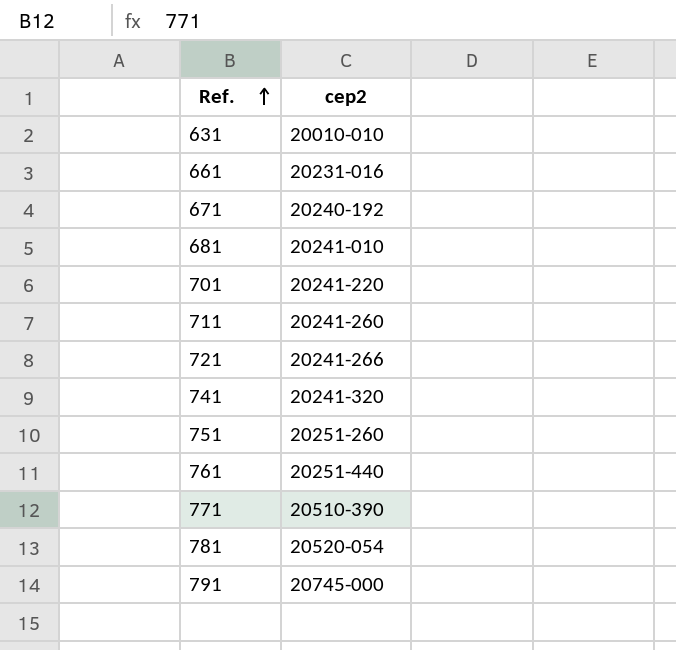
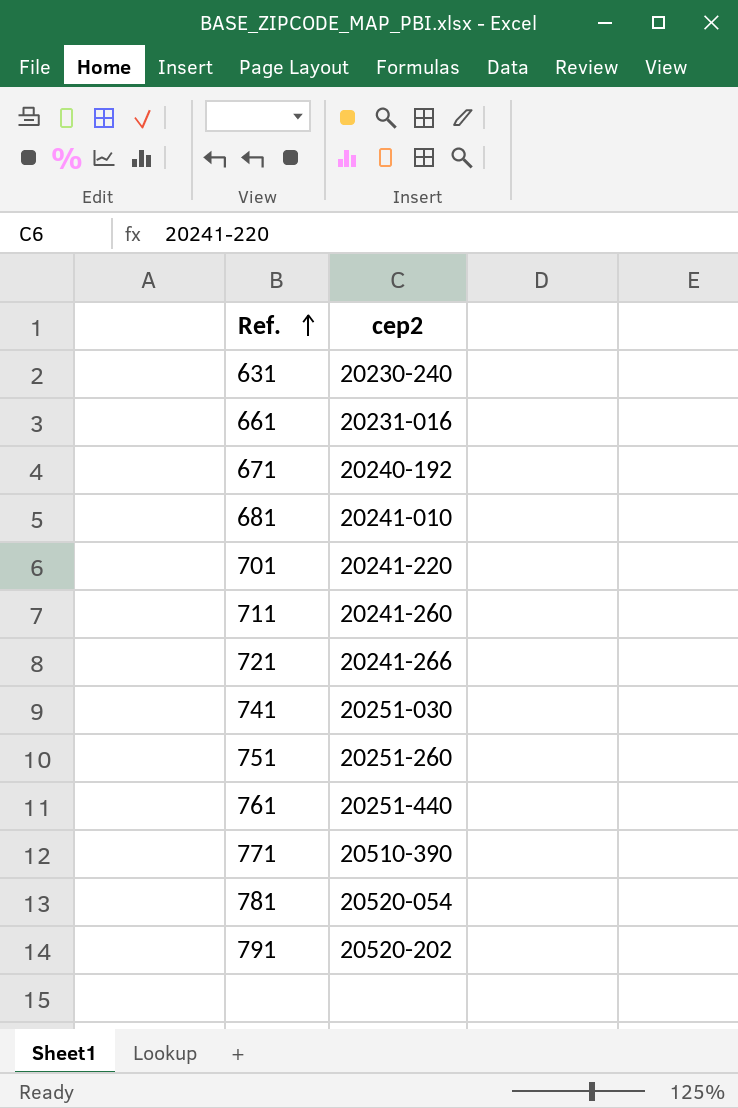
631 | cep2: 20010-010 -> 20230-240
741 | cep2: 20241-320 -> 20251-030
791 | cep2: 20745-000 -> 20520-202

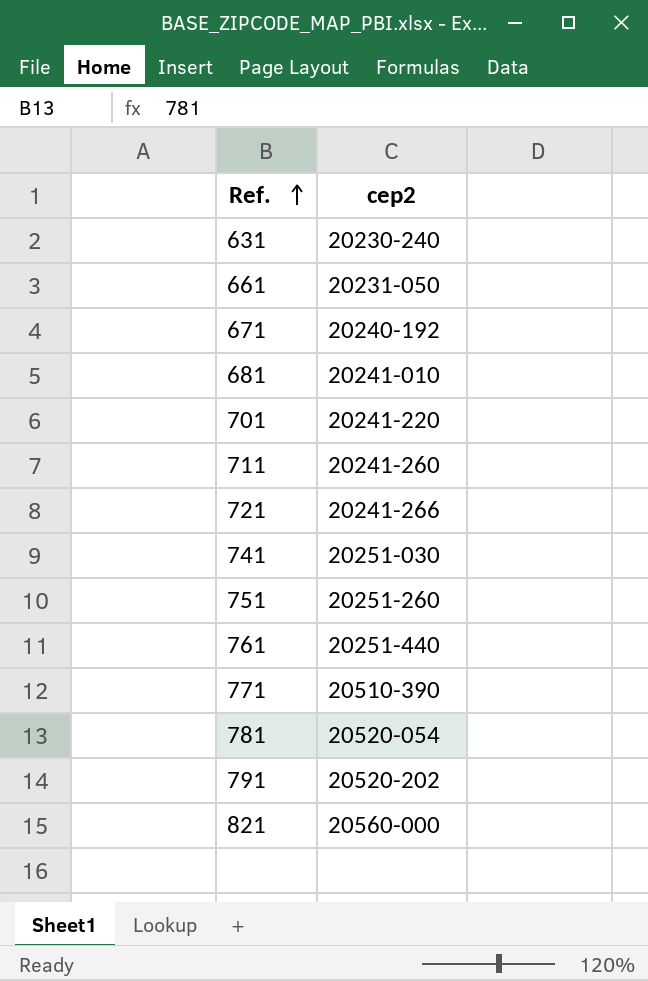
661 | cep2: 20231-016 -> 20231-050
row 821: none -> 20560-000

